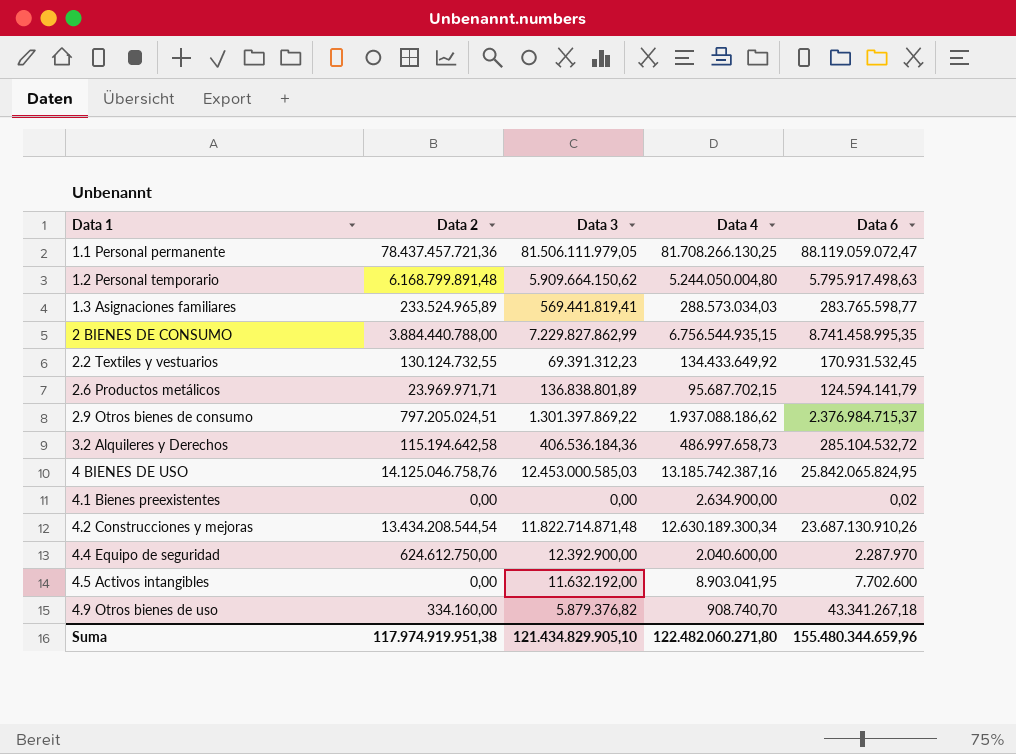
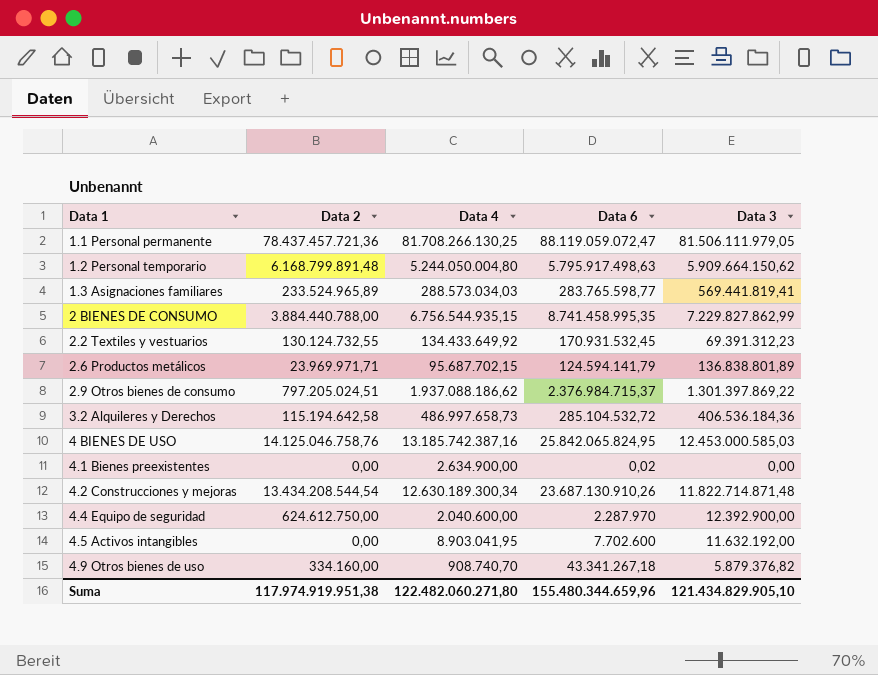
column Data 3 | position: 3 -> 5

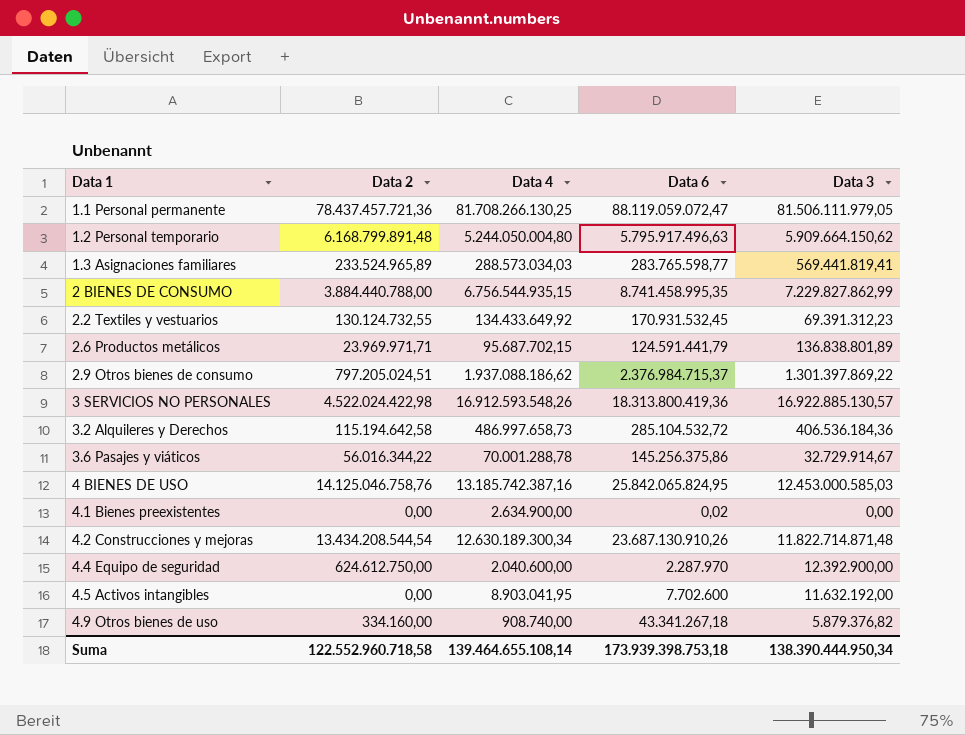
1.2 Personal temporario | Data 6: 5.795.917.498,63 -> 5.795.917.496,63
2.6 Productos metálicos | Data 6: 124.594.141,79 -> 124.591.441,79
row 3 SERVICIOS NO PERSONALES: none -> 4.522.024.422,98 | 16.912.593.548,26 | 18.313.800.419,36 | 16.922.885.130,57
row 3.6 Pasajes y viáticos: none -> 56.016.344,22 | 70.001.288,78 | 145.256.375,86 | 32.729.914,67
4.9 Otros bienes de uso | Data 4: 908.740,70 -> 908.740,00
Suma | Data 2: 117.974.919.951,38 -> 122.552.960.718,58
Suma | Data 4: 122.482.060.271,80 -> 139.464.655.108,14
Suma | Data 6: 155.480.344.659,96 -> 173.939.398.753,18
Suma | Data 3: 121.434.829.905,10 -> 138.390.444.950,34

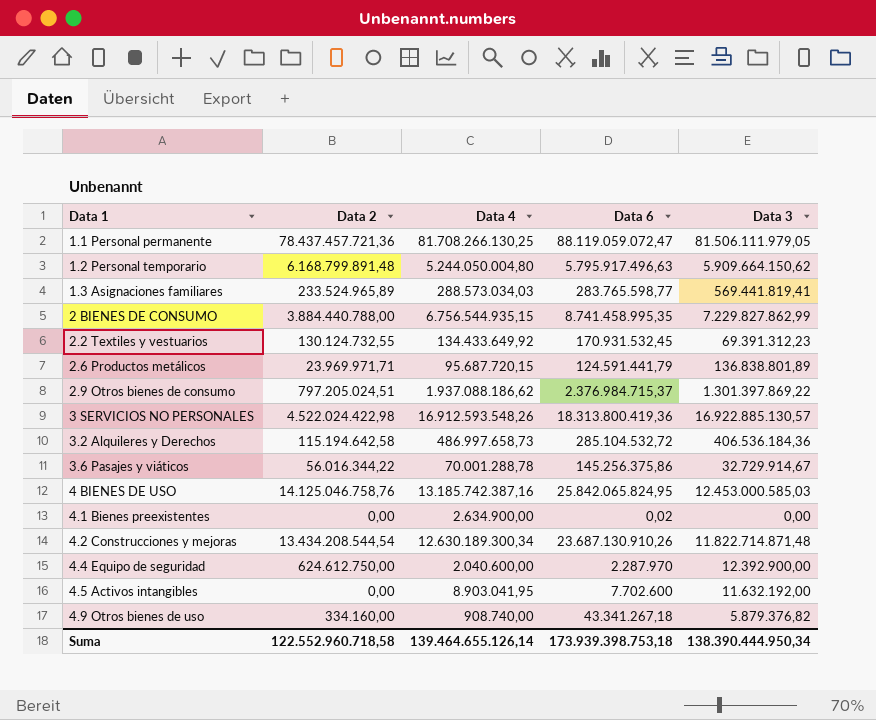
2.6 Productos metálicos | Data 4: 95.687.702,15 -> 95.687.720,15
Suma | Data 4: 139.464.655.108,14 -> 139.464.655.126,14

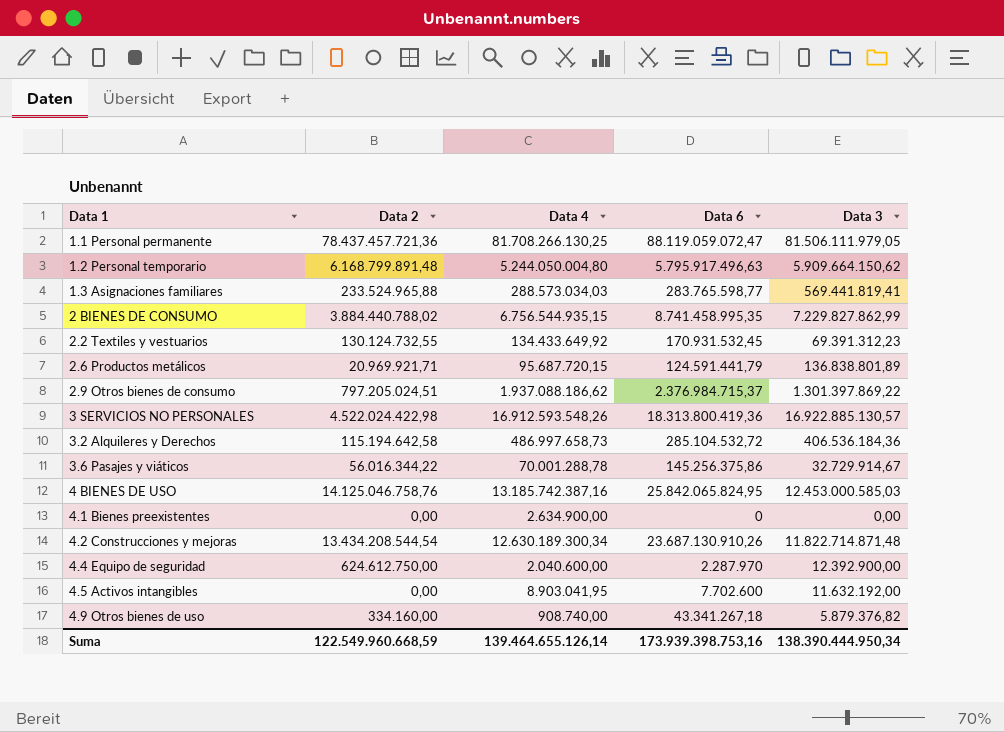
1.3 Asignaciones familiares | Data 2: 233.524.965,89 -> 233.524.965,88
2 BIENES DE CONSUMO | Data 2: 3.884.440.788,00 -> 3.884.440.788,02
2.6 Productos metálicos | Data 2: 23.969.971,71 -> 20.969.921,71
4.1 Bienes preexistentes | Data 6: 0,02 -> 0
Suma | Data 2: 122.552.960.718,58 -> 122.549.960.668,59
Suma | Data 6: 173.939.398.753,18 -> 173.939.398.753,16

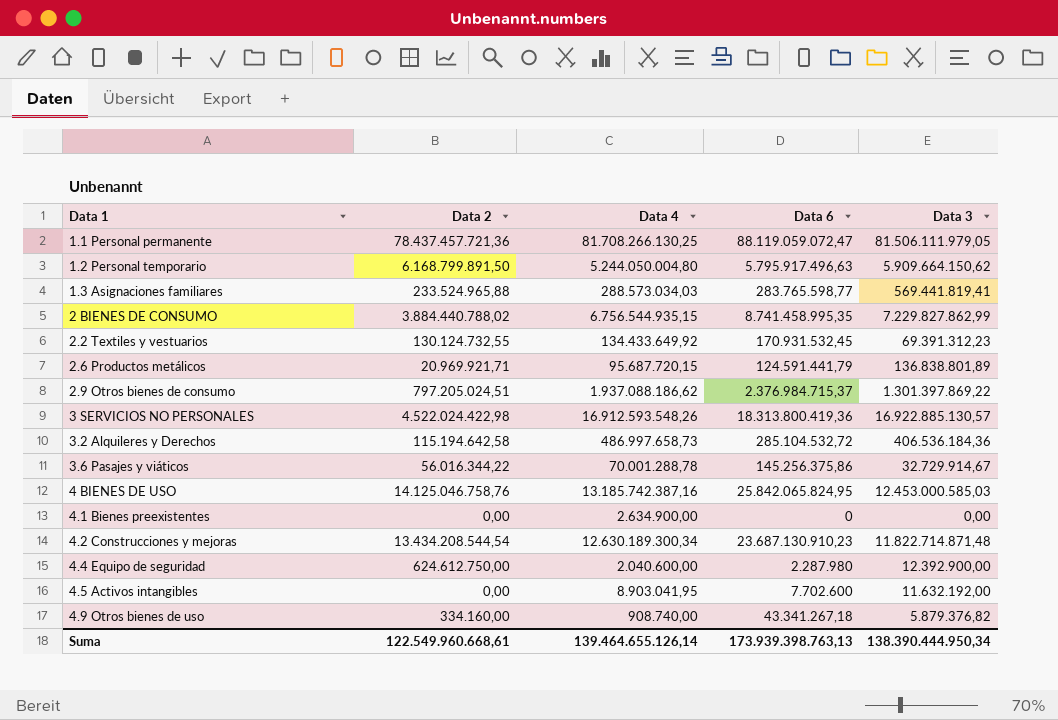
1.2 Personal temporario | Data 2: 6.168.799.891,48 -> 6.168.799.891,50
4.2 Construcciones y mejoras | Data 6: 23.687.130.910,26 -> 23.687.130.910,23
4.4 Equipo de seguridad | Data 6: 2.287.970 -> 2.287.980
Suma | Data 2: 122.549.960.668,59 -> 122.549.960.668,61
Suma | Data 6: 173.939.398.753,16 -> 173.939.398.763,13

